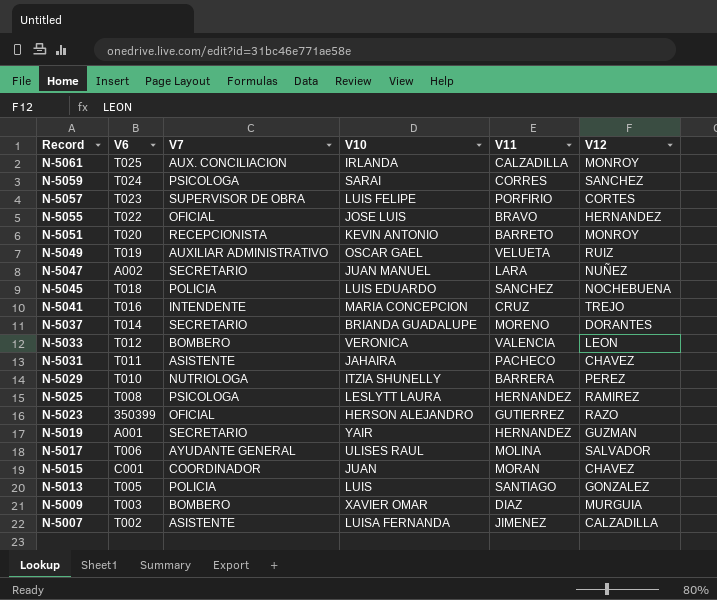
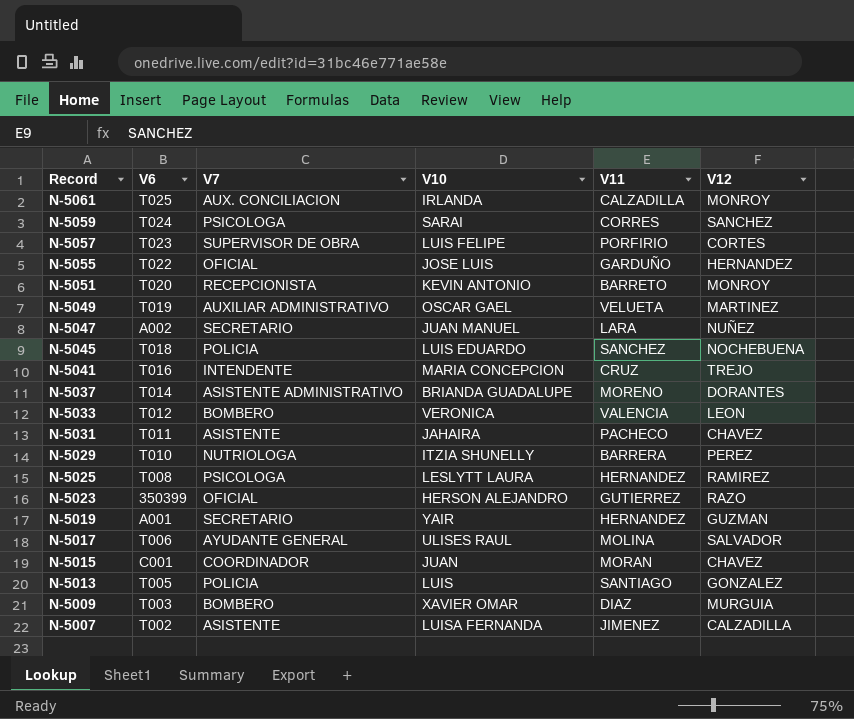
N-5055 | V11: BRAVO -> GARDUÑO
N-5049 | V12: RUIZ -> MARTINEZ
N-5037 | V7: SECRETARIO -> ASISTENTE ADMINISTRATIVO

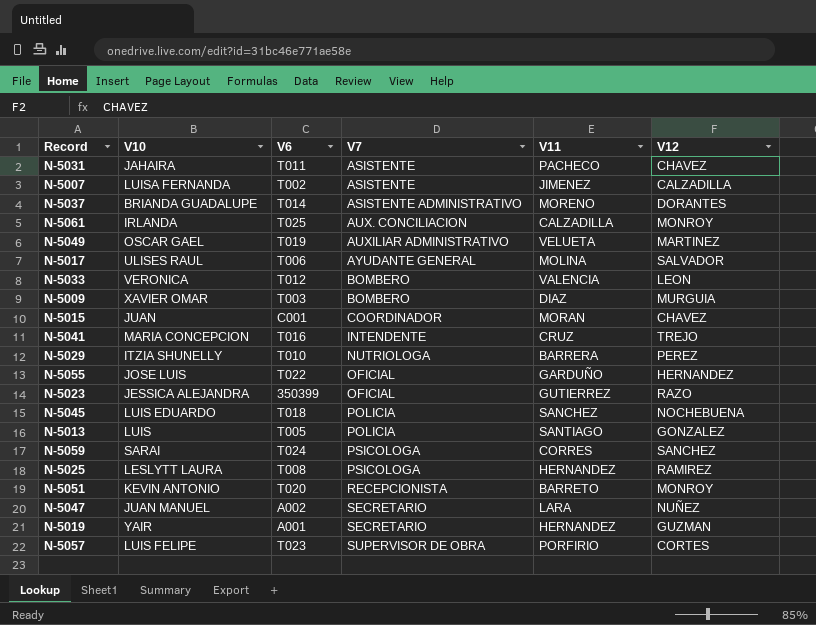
row order: Record descending -> V7 ascending
column V10 | position: 4 -> 2
N-5023 | V10: HERSON ALEJANDRO -> JESSICA ALEJANDRA

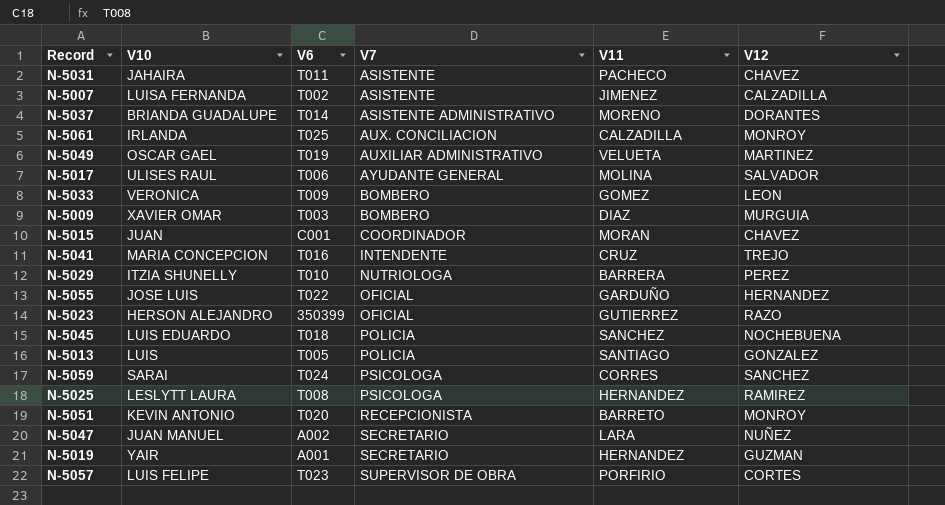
N-5033 | V6: T012 -> T009
N-5033 | V11: VALENCIA -> GOMEZ
N-5023 | V10: JESSICA ALEJANDRA -> HERSON ALEJANDRO

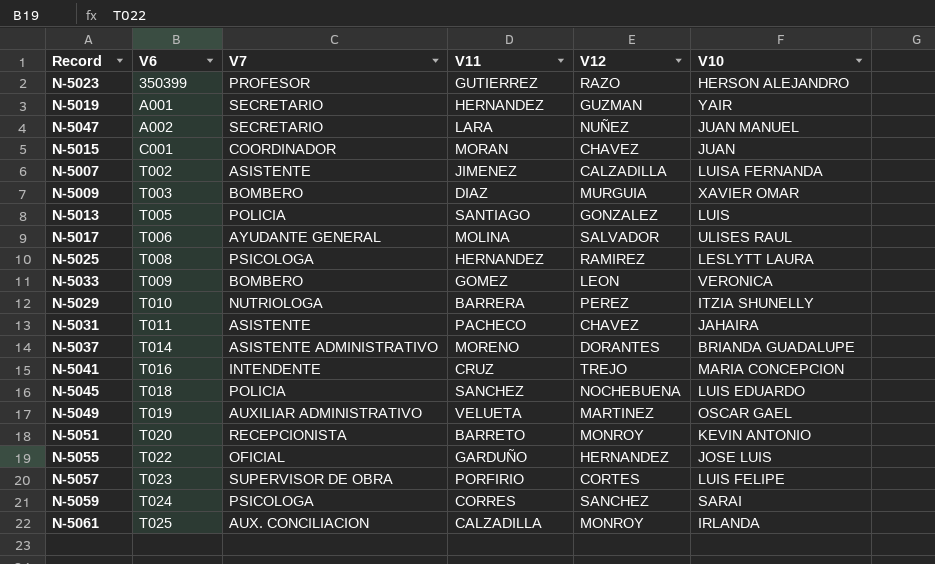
row order: V7 ascending -> V6 ascending
column V10 | position: 2 -> 6
N-5023 | V7: OFICIAL -> PROFESOR

